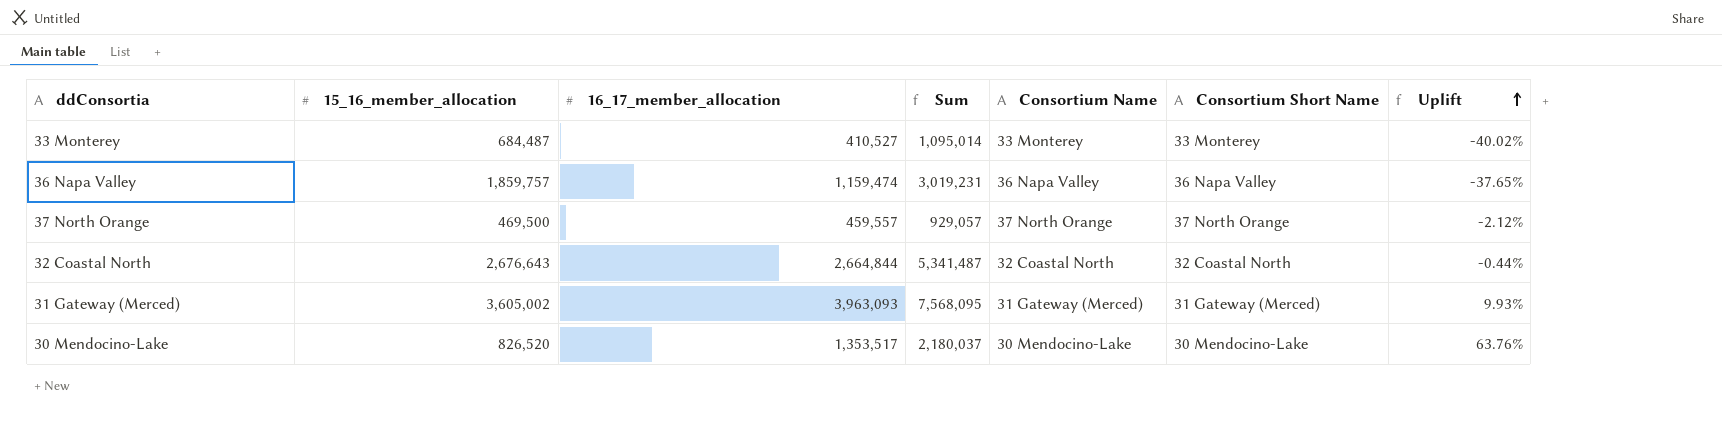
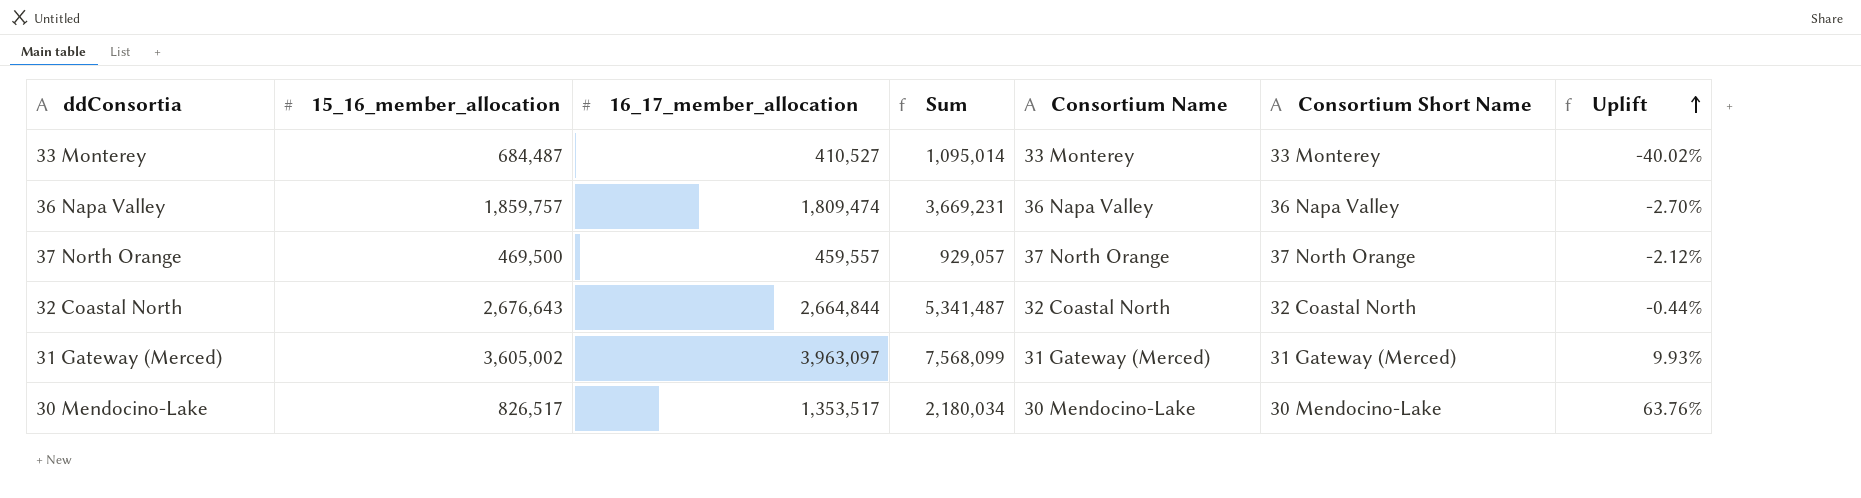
36 Napa Valley | 16_17_member_allocation: 1,159,474 -> 1,809,474
36 Napa Valley | Sum: 3,019,231 -> 3,669,231
36 Napa Valley | Uplift: -37.65% -> -2.70%
31 Gateway (Merced) | 16_17_member_allocation: 3,963,093 -> 3,963,097
31 Gateway (Merced) | Sum: 7,568,095 -> 7,568,099
30 Mendocino-Lake | 15_16_member_allocation: 826,520 -> 826,517
30 Mendocino-Lake | Sum: 2,180,037 -> 2,180,034

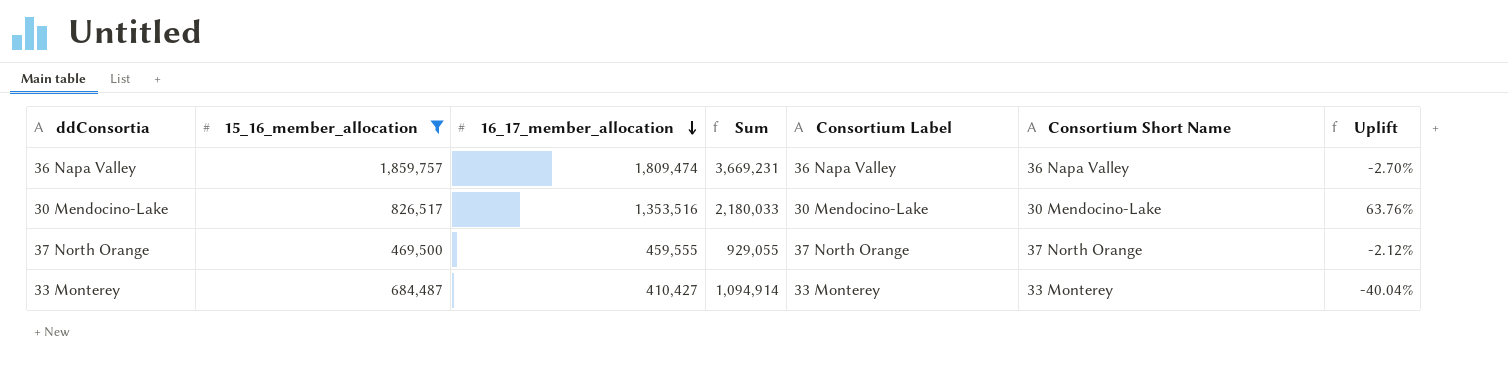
filter: none -> 15_16_member_allocation <= 1,859,757
row order: Uplift ascending -> 16_17_member_allocation descending
column name: Consortium Name -> Consortium Label
30 Mendocino-Lake | 16_17_member_allocation: 1,353,517 -> 1,353,516
30 Mendocino-Lake | Sum: 2,180,034 -> 2,180,033
37 North Orange | 16_17_member_allocation: 459,557 -> 459,555
37 North Orange | Sum: 929,057 -> 929,055
33 Monterey | 16_17_member_allocation: 410,527 -> 410,427
33 Monterey | Sum: 1,095,014 -> 1,094,914
33 Monterey | Uplift: -40.02% -> -40.04%

